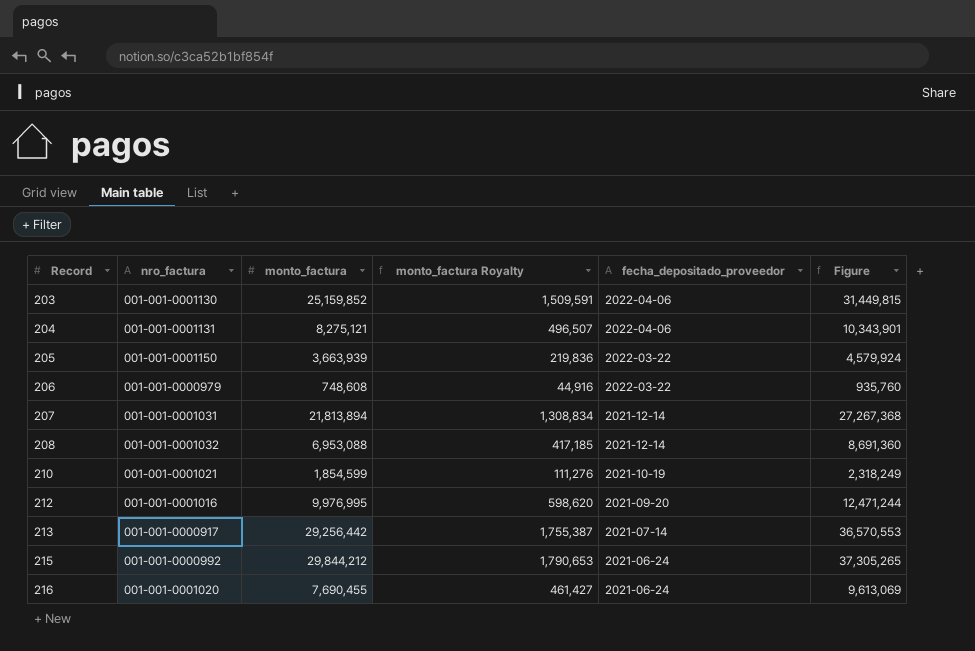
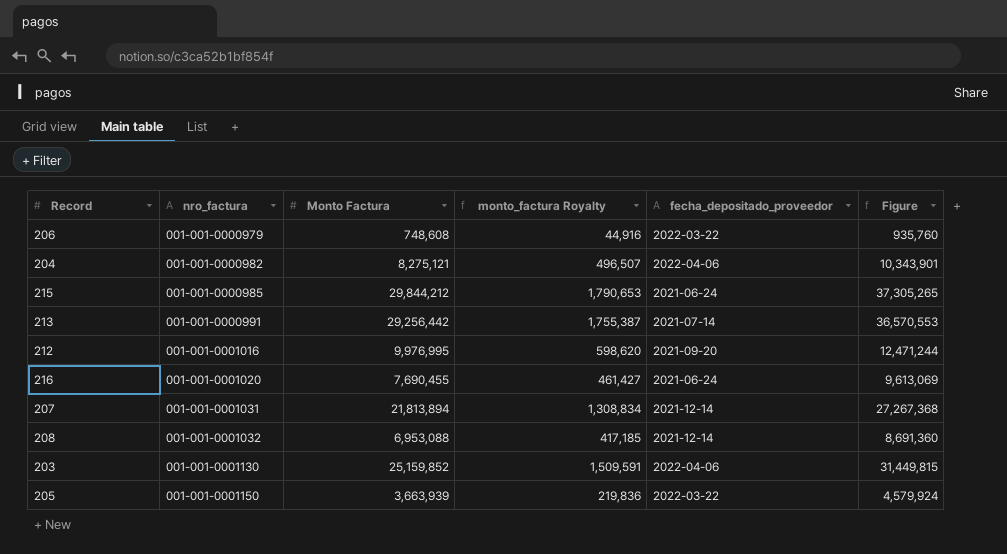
row order: Record ascending -> nro_factura ascending
column name: monto_factura -> Monto Factura
row 210: 001-001-0001021 | 1,854,599 | 111,276 | 2021-10-19 | 2,318,249 -> none
204 | nro_factura: 001-001-0001131 -> 001-001-0000982
215 | nro_factura: 001-001-0000992 -> 001-001-0000985
213 | nro_factura: 001-001-0000917 -> 001-001-0000991

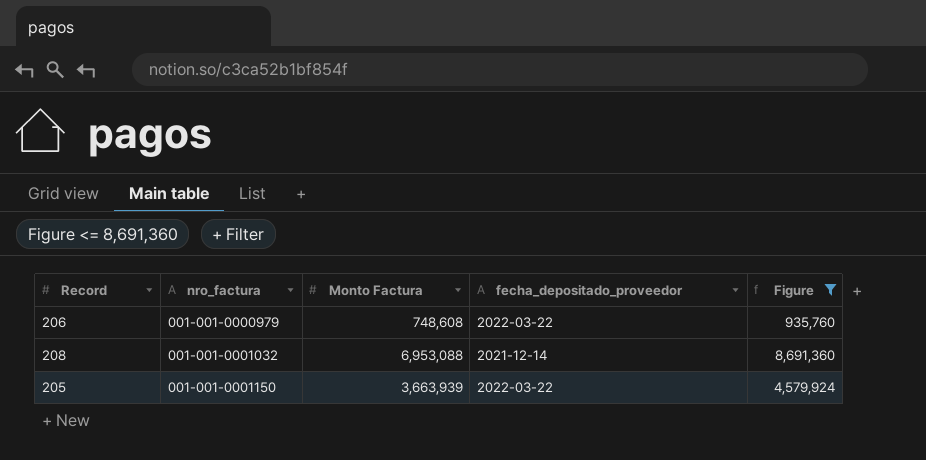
filter: none -> Figure <= 8,691,360
column monto_factura Royalty | formula: [Monto Factura] * 0.06 -> none

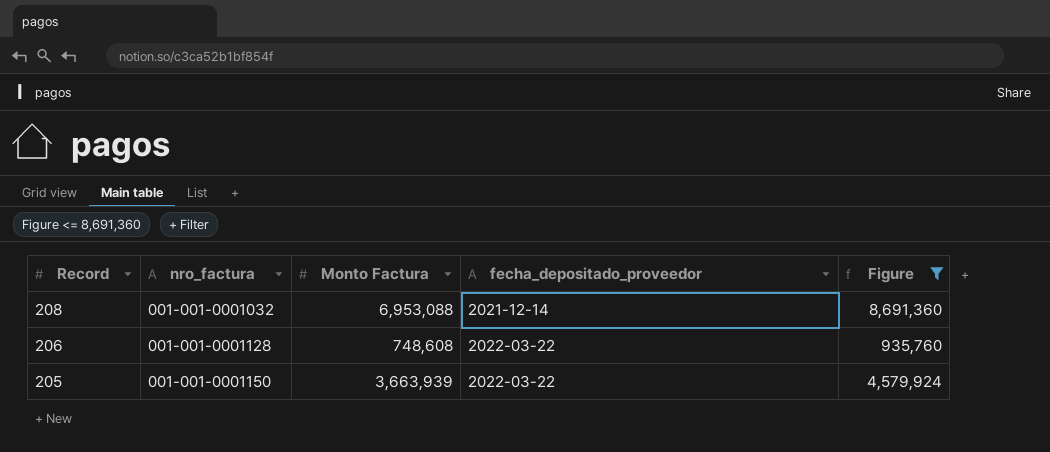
row order: nro_factura ascending -> Record descending
206 | nro_factura: 001-001-0000979 -> 001-001-0001128

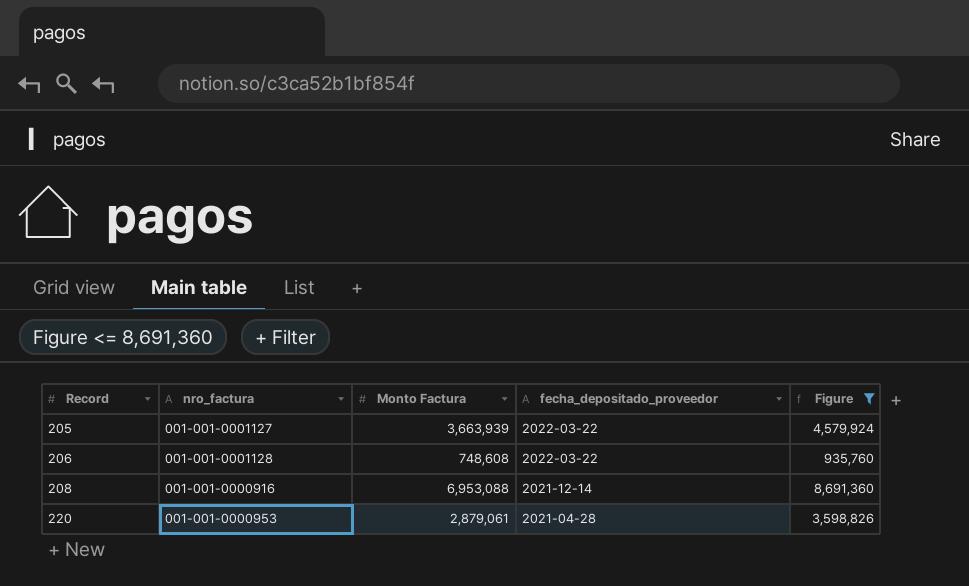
row order: Record descending -> Record ascending
205 | nro_factura: 001-001-0001150 -> 001-001-0001127
208 | nro_factura: 001-001-0001032 -> 001-001-0000916
row 220: none -> 001-001-0000953 | 2,879,061 | 2021-04-28 | 3,598,826

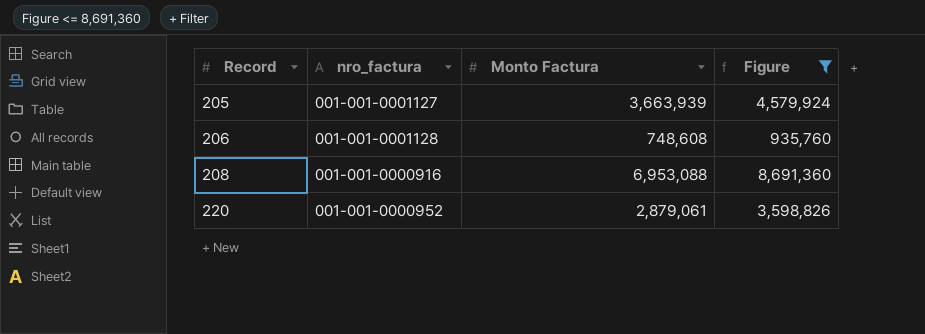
column fecha_depositado_proveedor | position: 4 -> none
220 | nro_factura: 001-001-0000953 -> 001-001-0000952

